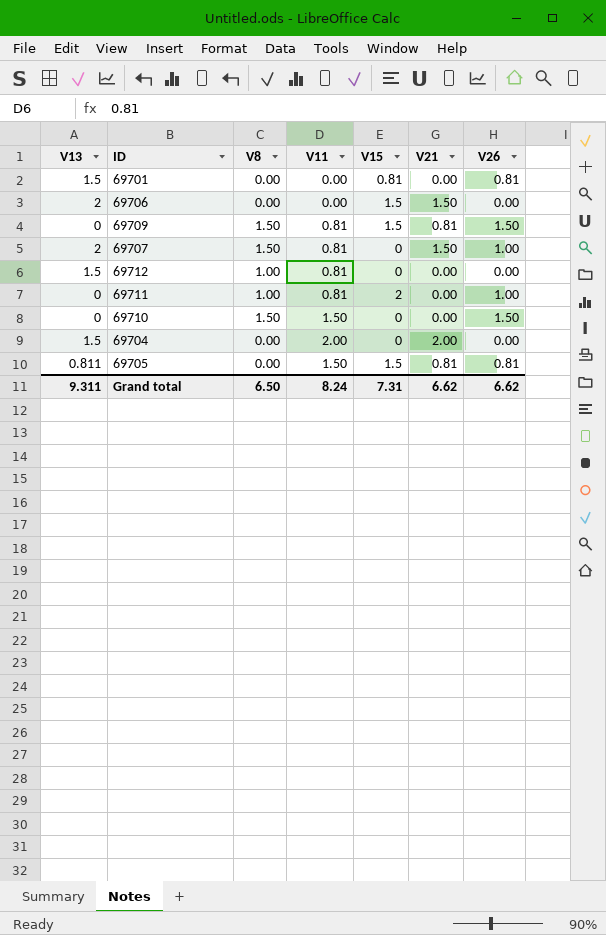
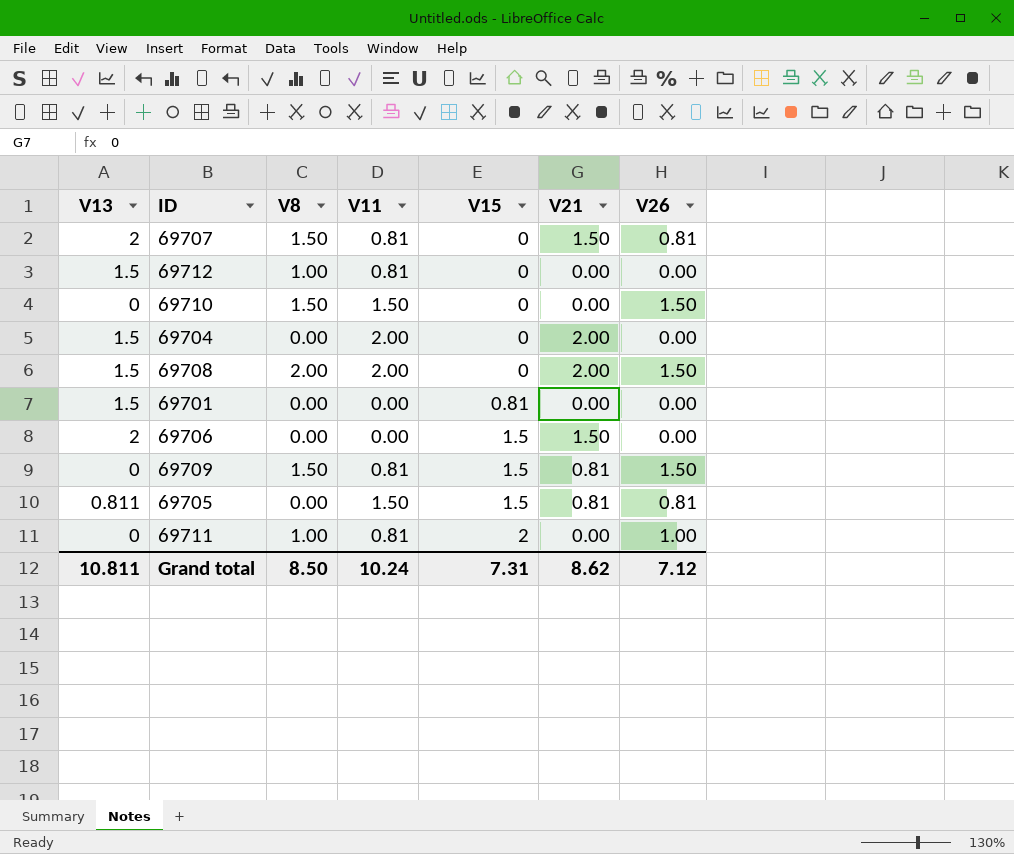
row order: none -> V15 ascending
69707 | V26: 1.00 -> 0.81
row 69708: none -> 1.5 | 2.00 | 2.00 | 0 | 2.00 | 1.50
69701 | V26: 0.81 -> 0.00
Grand total | V13: 9.311 -> 10.811
Grand total | V8: 6.50 -> 8.50
Grand total | V11: 8.24 -> 10.24
Grand total | V21: 6.62 -> 8.62
Grand total | V26: 6.62 -> 7.12

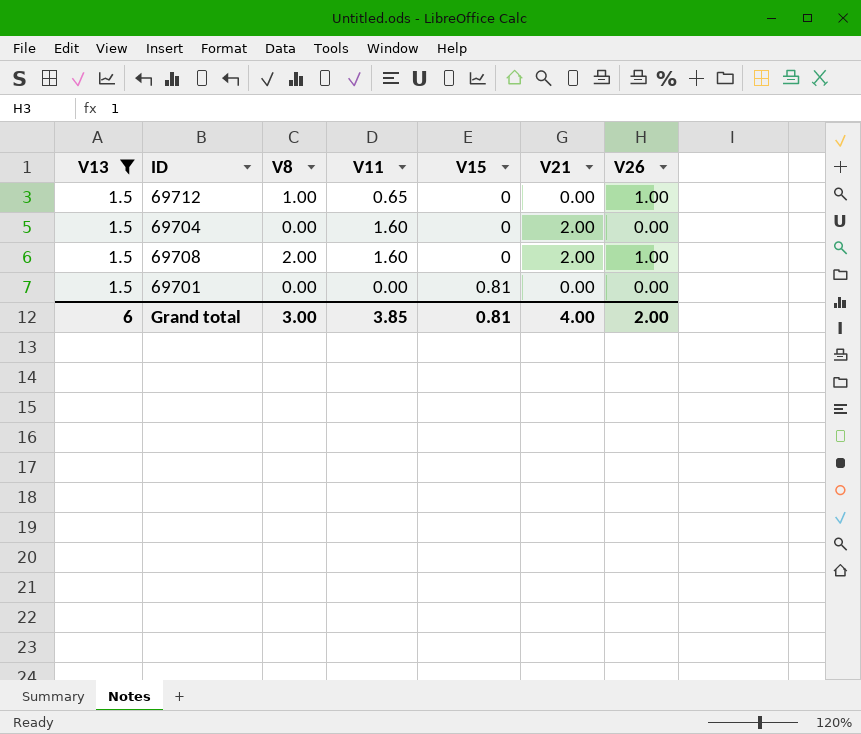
filter: none -> V13 = 1.5
69712 | V11: 0.81 -> 0.65
69712 | V26: 0.00 -> 1.00
69704 | V11: 2.00 -> 1.60
69708 | V11: 2.00 -> 1.60
69708 | V26: 1.50 -> 1.00
Grand total | V13: 10.811 -> 6
Grand total | V8: 8.50 -> 3.00
Grand total | V11: 10.24 -> 3.85
Grand total | V15: 7.31 -> 0.81
Grand total | V21: 8.62 -> 4.00
Grand total | V26: 7.12 -> 2.00

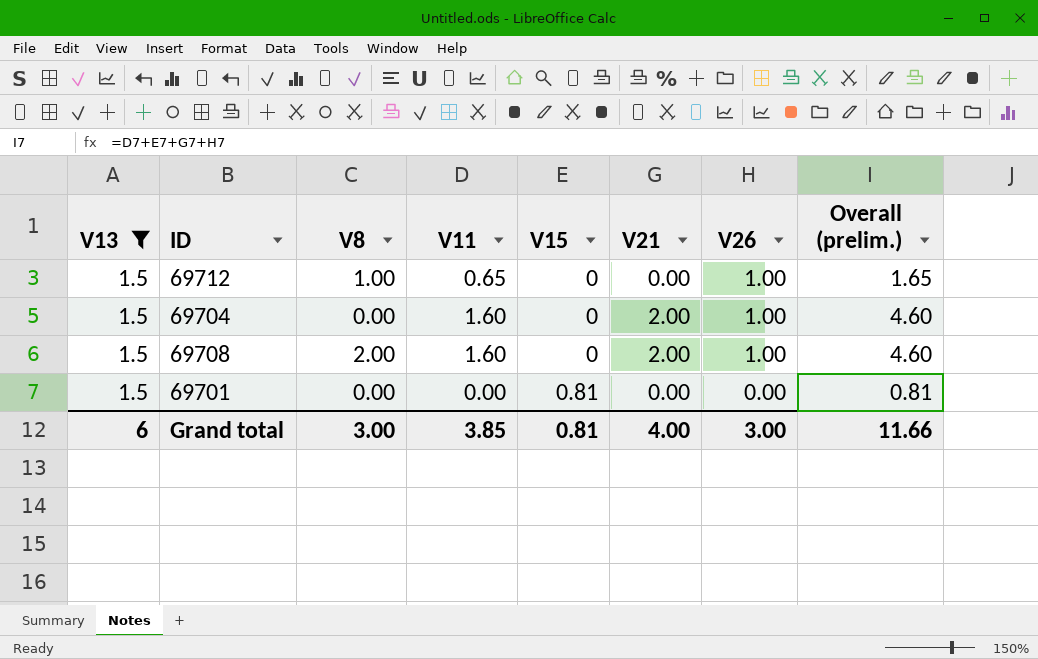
column Overall (prelim.) | formula: none -> [V11] + [V15] + [V21] + [V26]
69704 | V26: 0.00 -> 1.00
Grand total | V26: 2.00 -> 3.00

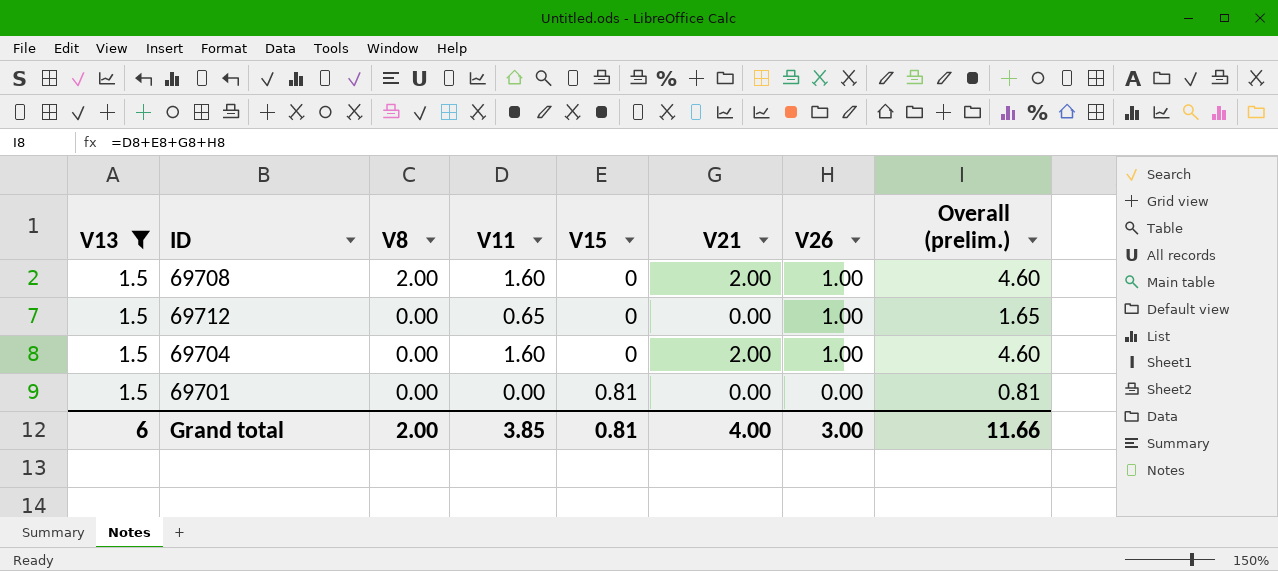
row order: V15 ascending -> V8 descending
69712 | V8: 1.00 -> 0.00
Grand total | V8: 3.00 -> 2.00

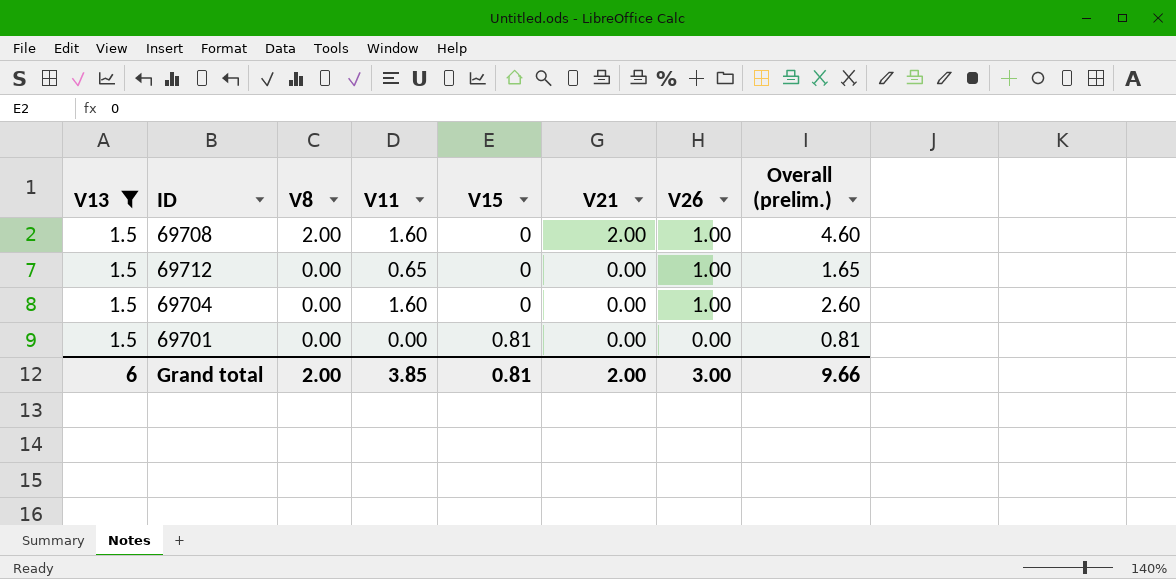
69704 | V21: 2.00 -> 0.00
69704 | Overall (prelim.): 4.60 -> 2.60
Grand total | V21: 4.00 -> 2.00
Grand total | Overall (prelim.): 11.66 -> 9.66

